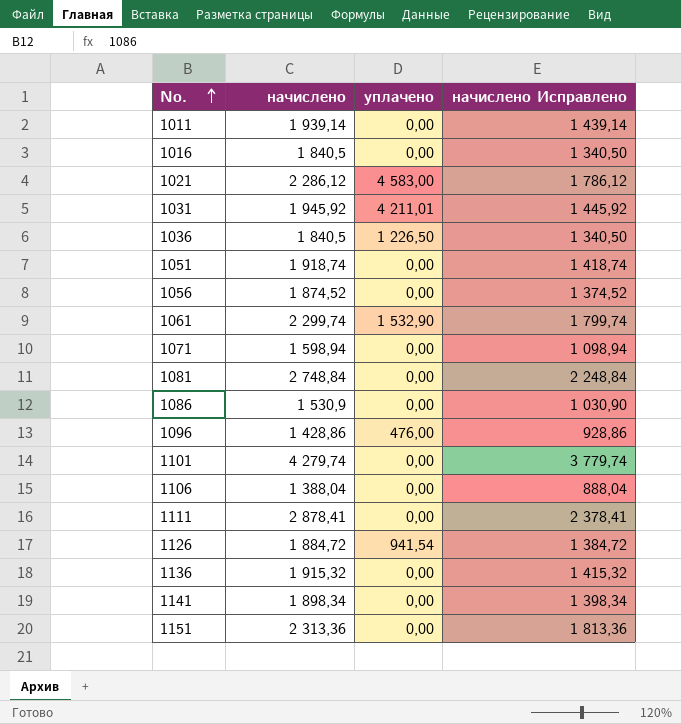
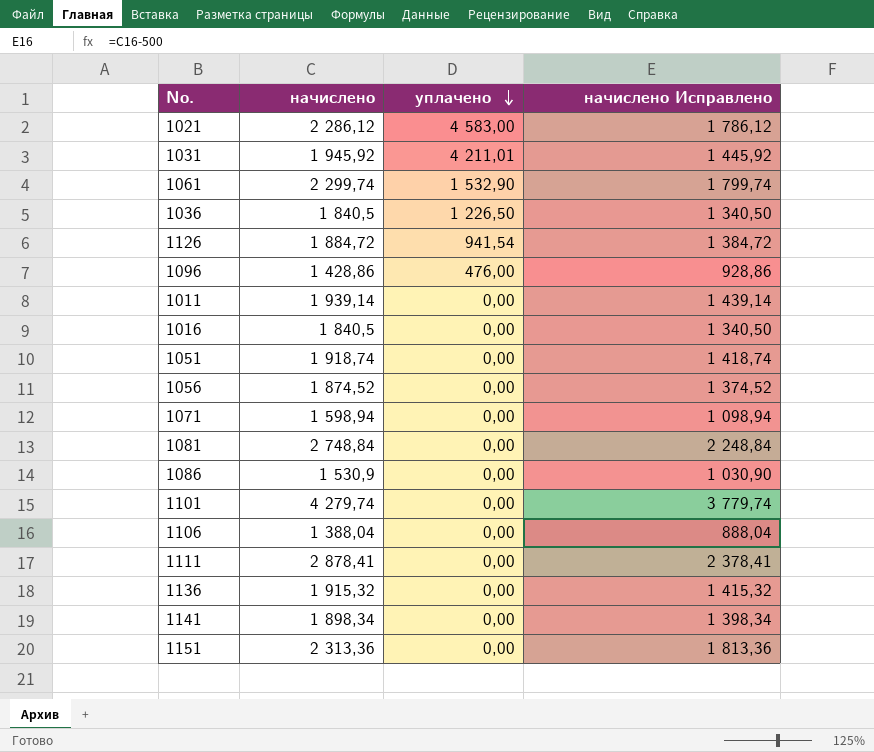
row order: No. ascending -> уплачено descending

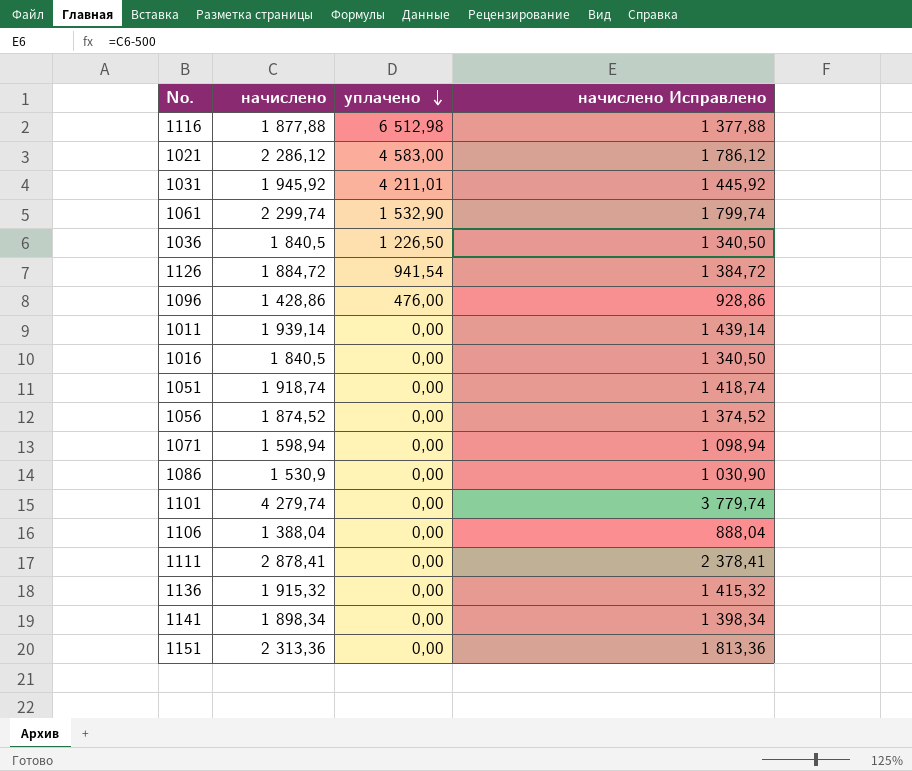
row 1081: 2 748,84 | 0,00 | 2 248,84 -> none
row 1116: none -> 1 877,88 | 6 512,98 | 1 377,88

